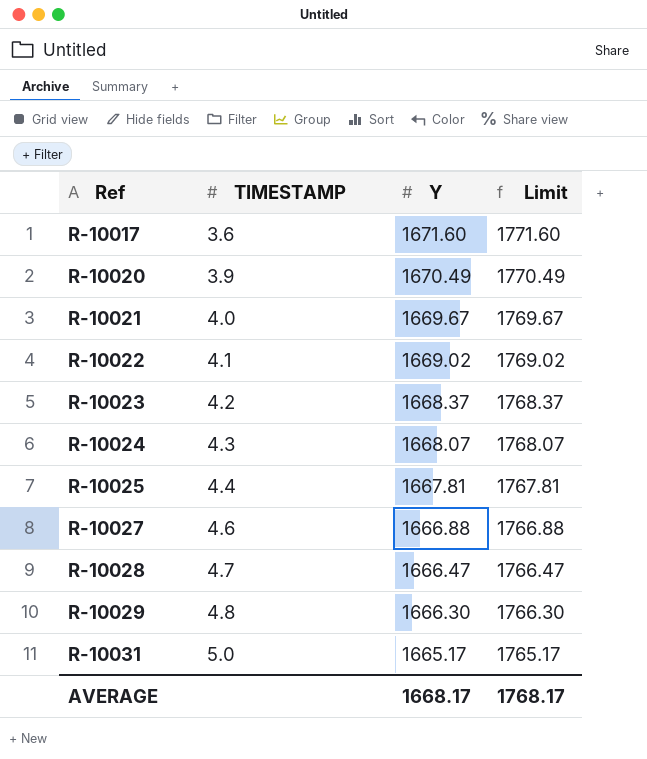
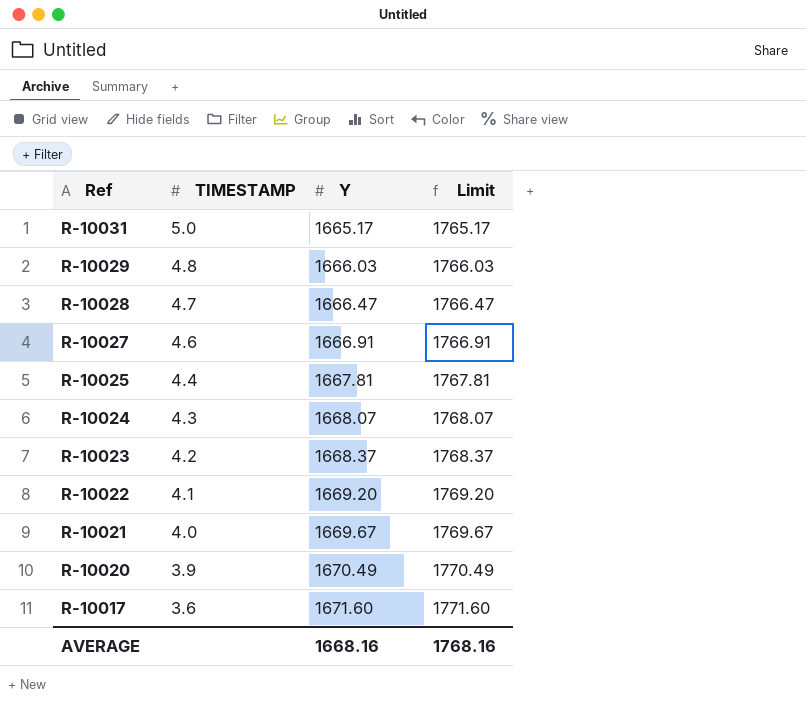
row order: Ref ascending -> Ref descending
R-10029 | Y: 1666.30 -> 1666.03
R-10029 | Limit: 1766.30 -> 1766.03
R-10027 | Y: 1666.88 -> 1666.91
R-10027 | Limit: 1766.88 -> 1766.91
R-10022 | Y: 1669.02 -> 1669.20
R-10022 | Limit: 1769.02 -> 1769.20
AVERAGE | Y: 1668.17 -> 1668.16
AVERAGE | Limit: 1768.17 -> 1768.16

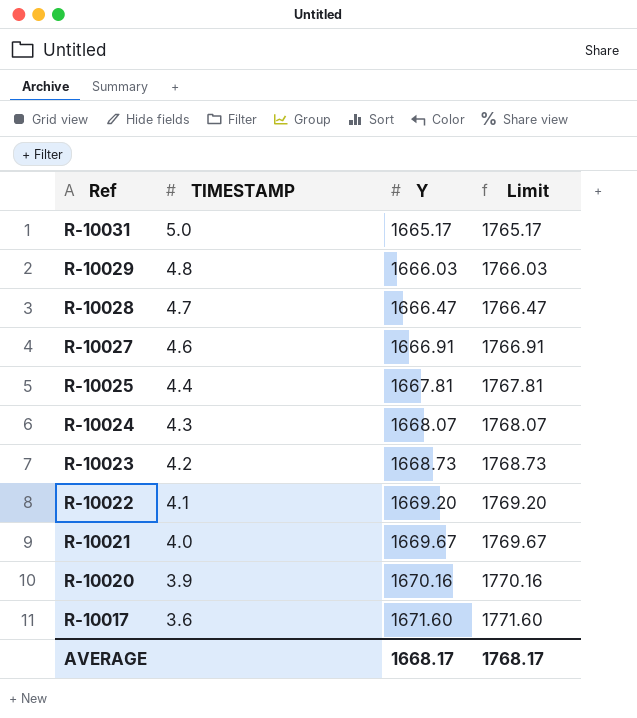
R-10023 | Y: 1668.37 -> 1668.73
R-10023 | Limit: 1768.37 -> 1768.73
R-10020 | Y: 1670.49 -> 1670.16
R-10020 | Limit: 1770.49 -> 1770.16
AVERAGE | Y: 1668.16 -> 1668.17
AVERAGE | Limit: 1768.16 -> 1768.17

